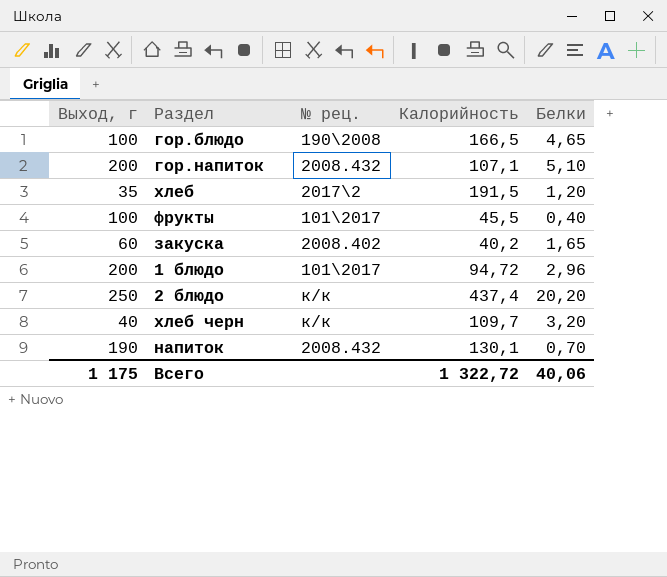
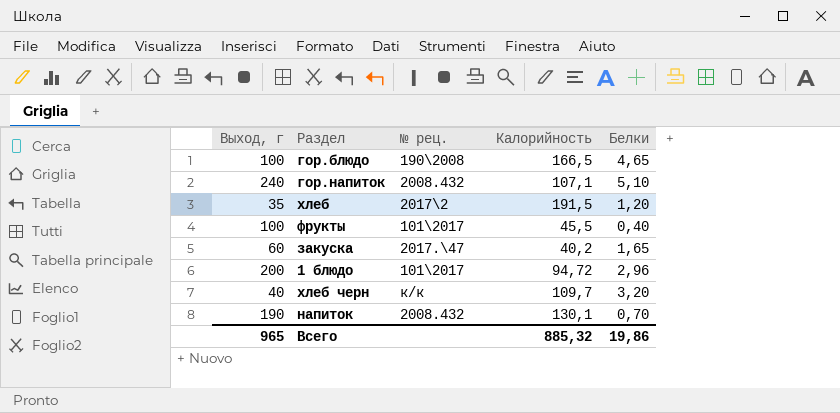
row 2 блюдо: 250 | к/к | 437,4 | 20,20 -> none
гор.напиток | Выход, г: 200 -> 240
закуска | № рец.: 2008.402 -> 2017.\47
Всего | Выход, г: 1 175 -> 965
Всего | Калорийность: 1 322,72 -> 885,32
Всего | Белки: 40,06 -> 19,86

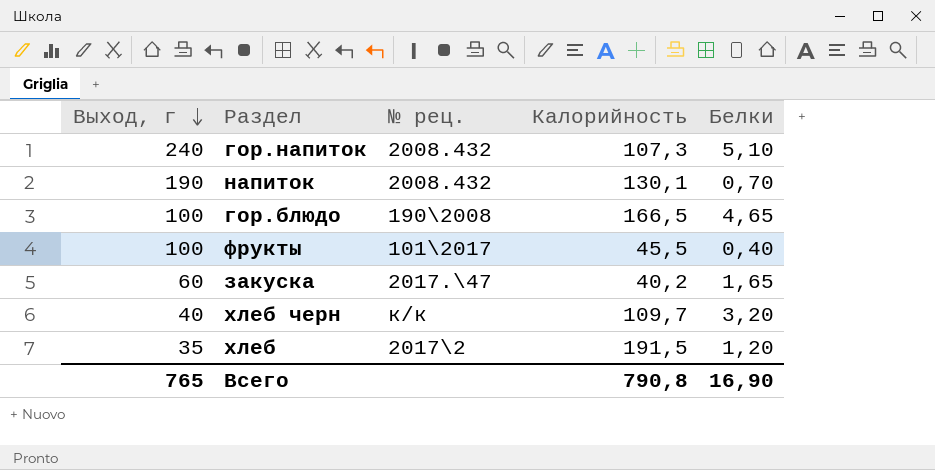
row order: none -> Выход, г descending
row 1 блюдо: 200 | 101\2017 | 94,72 | 2,96 -> none
гор.напиток | Калорийность: 107,1 -> 107,3
Всего | Выход, г: 965 -> 765
Всего | Калорийность: 885,32 -> 790,8
Всего | Белки: 19,86 -> 16,90

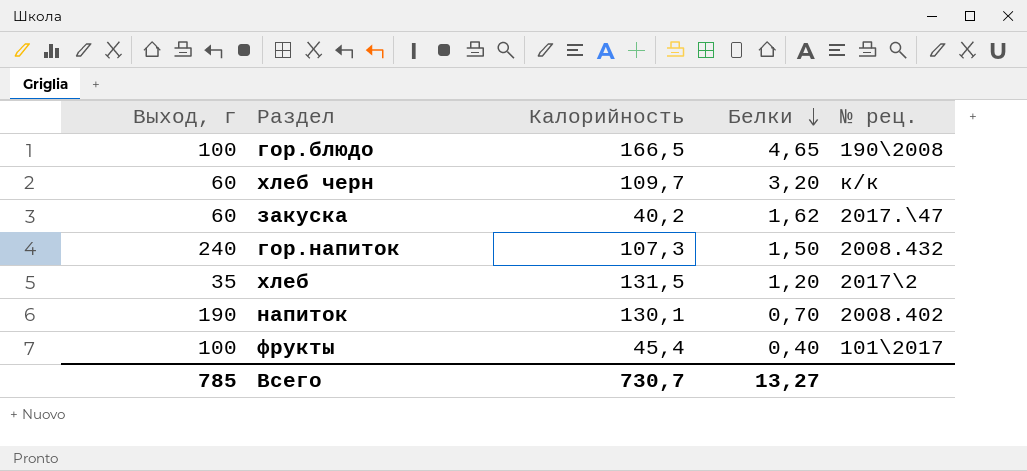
row order: Выход, г descending -> Белки descending
column № рец. | position: 3 -> 5
хлеб черн | Выход, г: 40 -> 60
закуска | Белки: 1,65 -> 1,62
гор.напиток | Белки: 5,10 -> 1,50
хлеб | Калорийность: 191,5 -> 131,5
напиток | № рец.: 2008.432 -> 2008.402
фрукты | Калорийность: 45,5 -> 45,4
Всего | Выход, г: 765 -> 785
Всего | Калорийность: 790,8 -> 730,7
Всего | Белки: 16,90 -> 13,27

